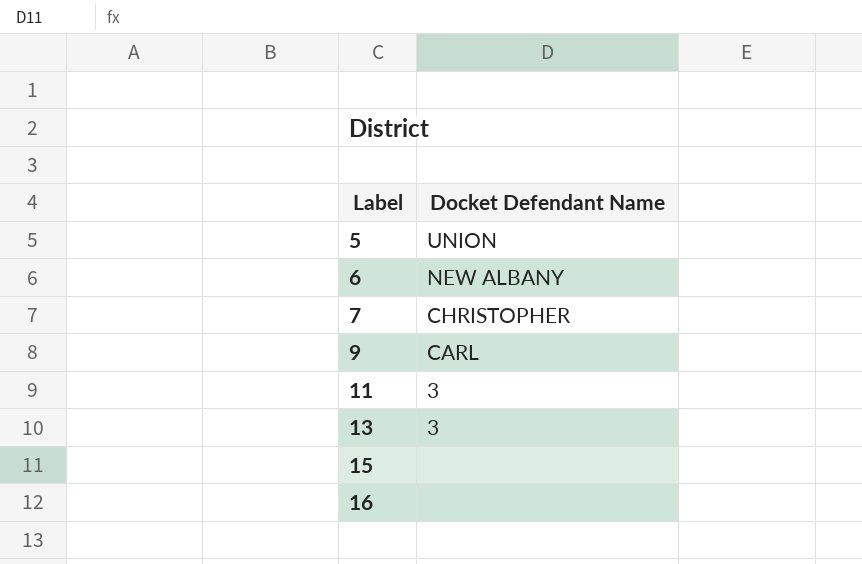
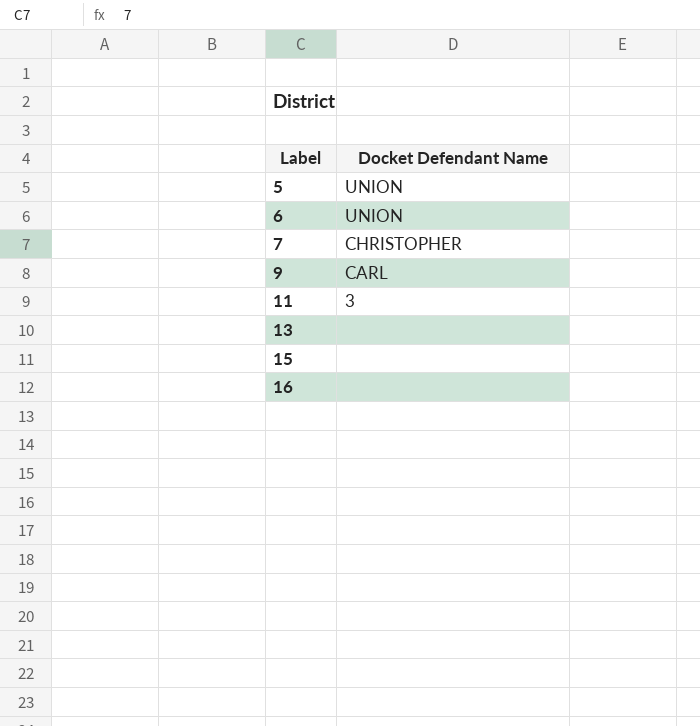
6 | Docket Defendant Name: NEW ALBANY -> UNION
13 | Docket Defendant Name: 3 -> none

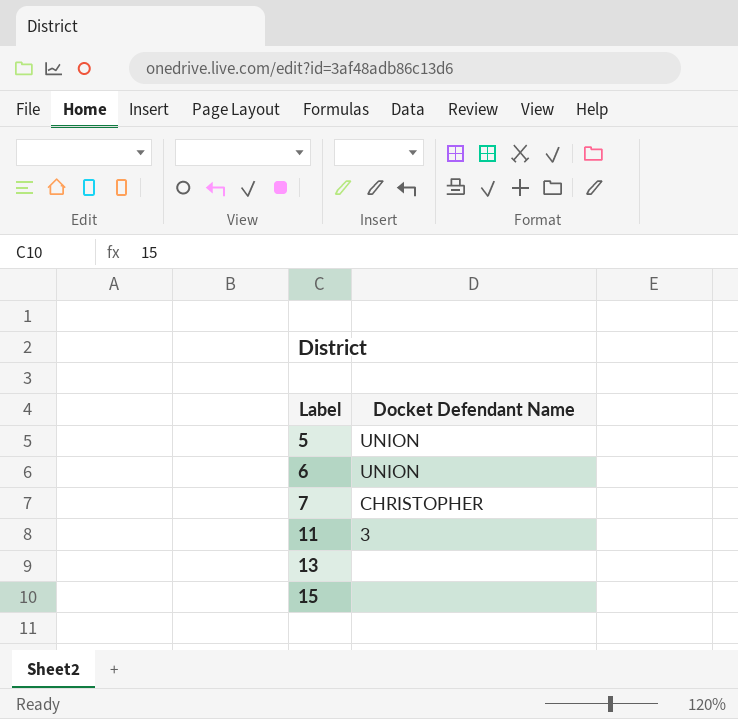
row 9: CARL -> none
row 16: none -> none

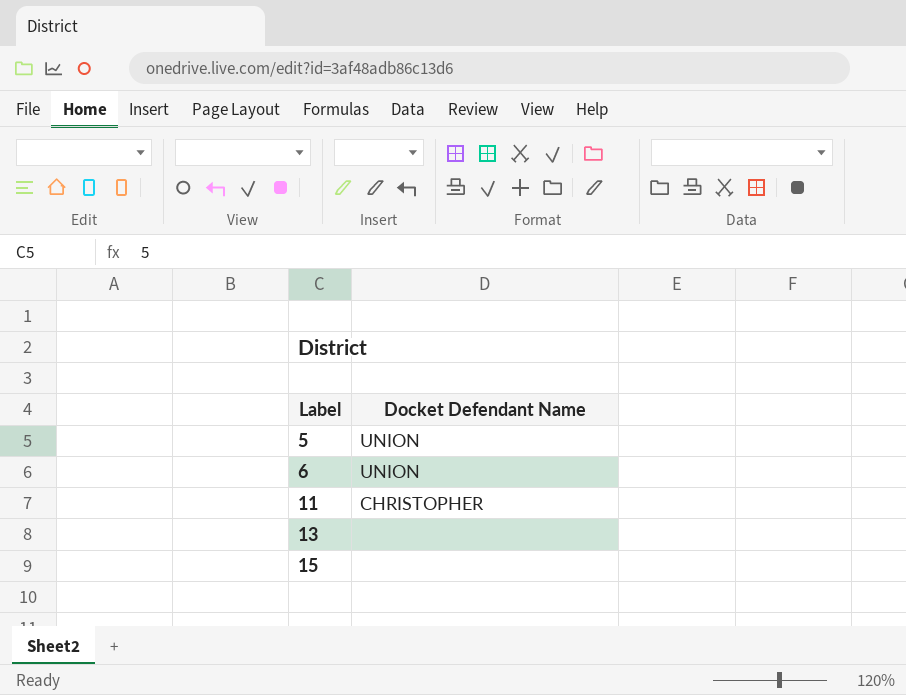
row 7: CHRISTOPHER -> none
11 | Docket Defendant Name: 3 -> CHRISTOPHER

